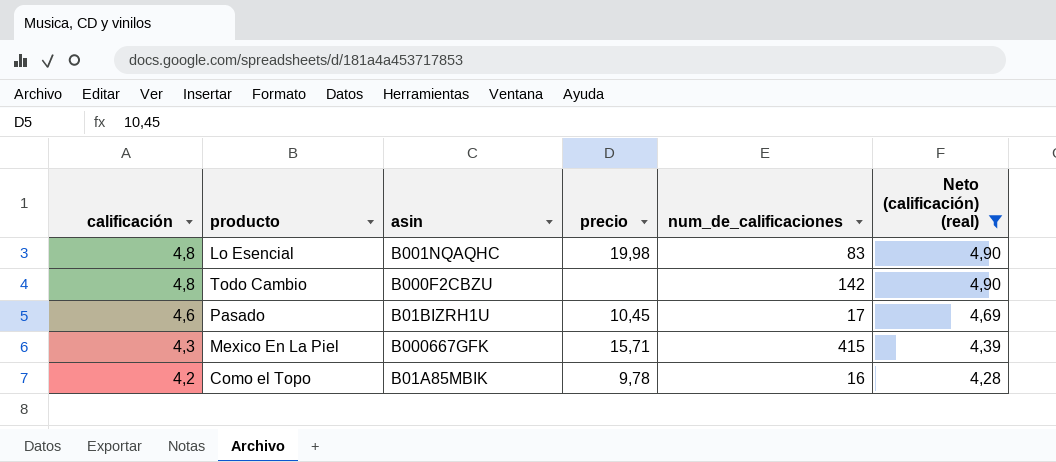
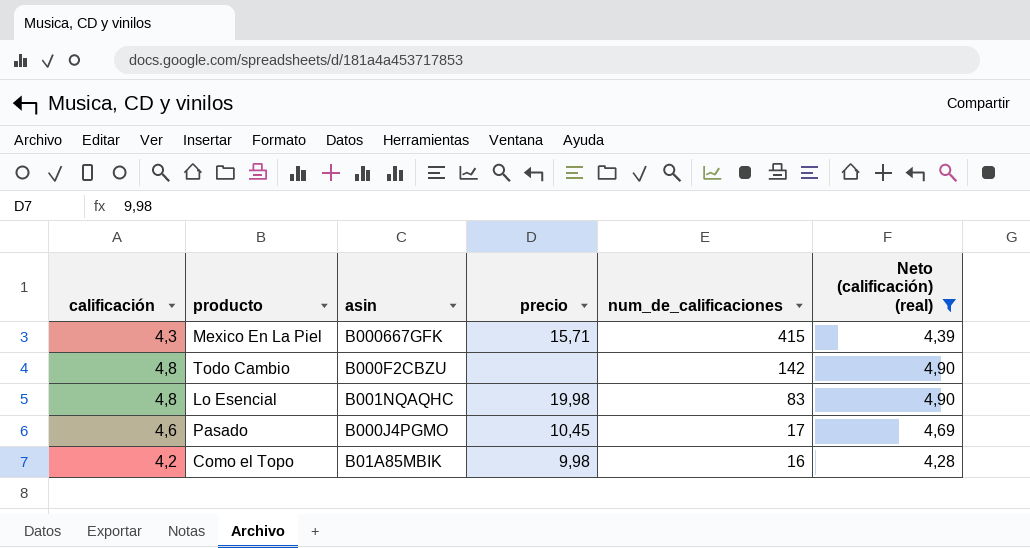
row order: calificación descending -> num_de_calificaciones descending
Pasado | asin: B01BIZRH1U -> B000J4PGMO
Como el Topo | precio: 9,78 -> 9,98

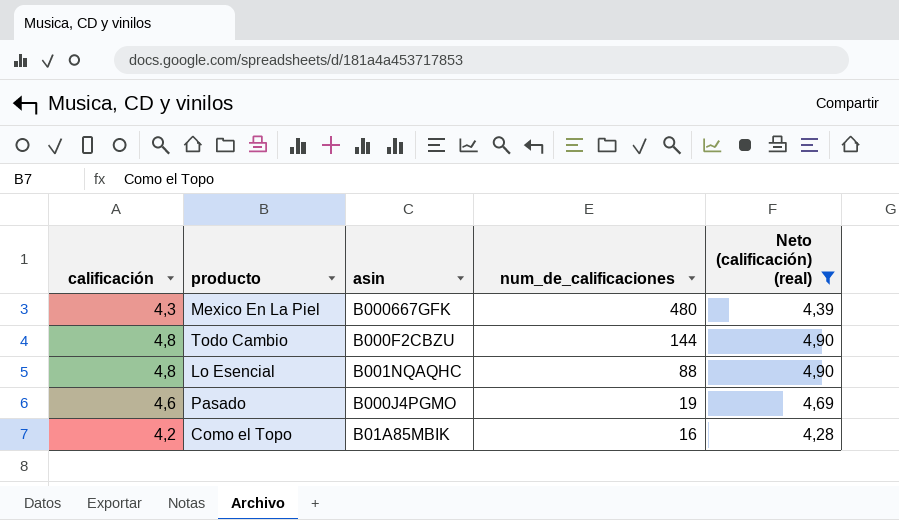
column precio | position: 4 -> none
Mexico En La Piel | num_de_calificaciones: 415 -> 480
Todo Cambio | num_de_calificaciones: 142 -> 144
Lo Esencial | num_de_calificaciones: 83 -> 88
Pasado | num_de_calificaciones: 17 -> 19

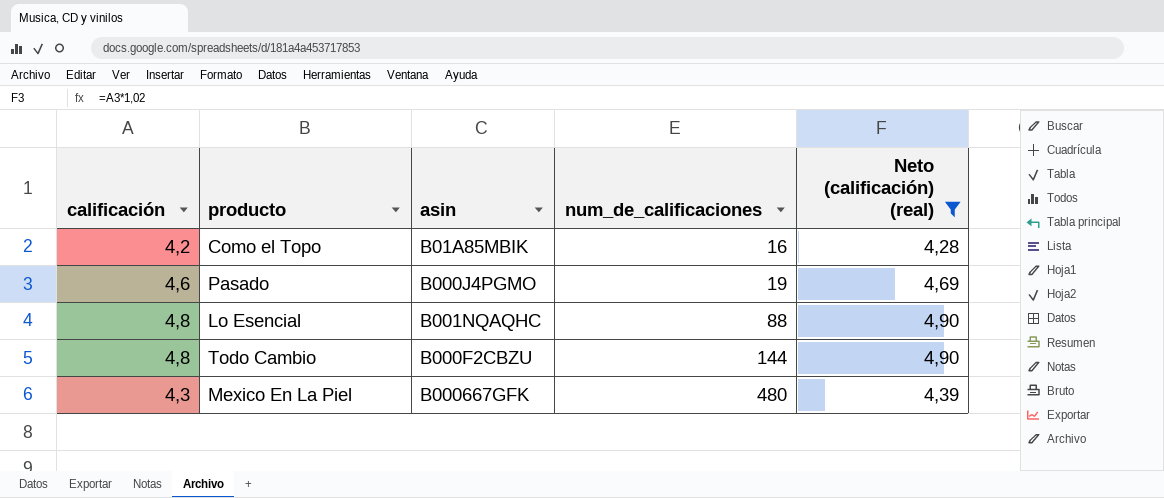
row order: num_de_calificaciones descending -> num_de_calificaciones ascending

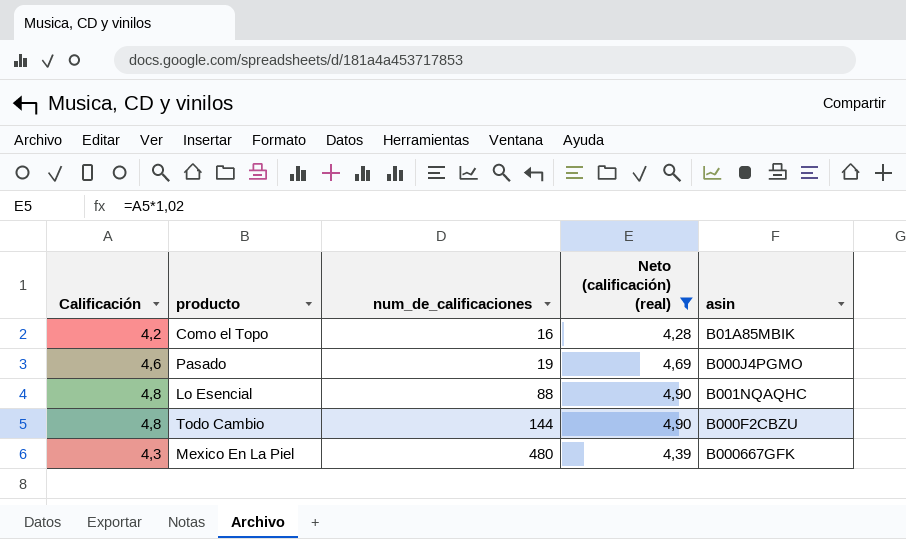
column name: calificación -> Calificación
column asin | position: 3 -> 5

